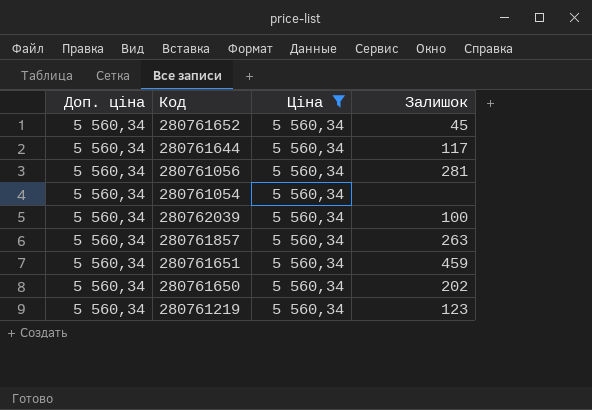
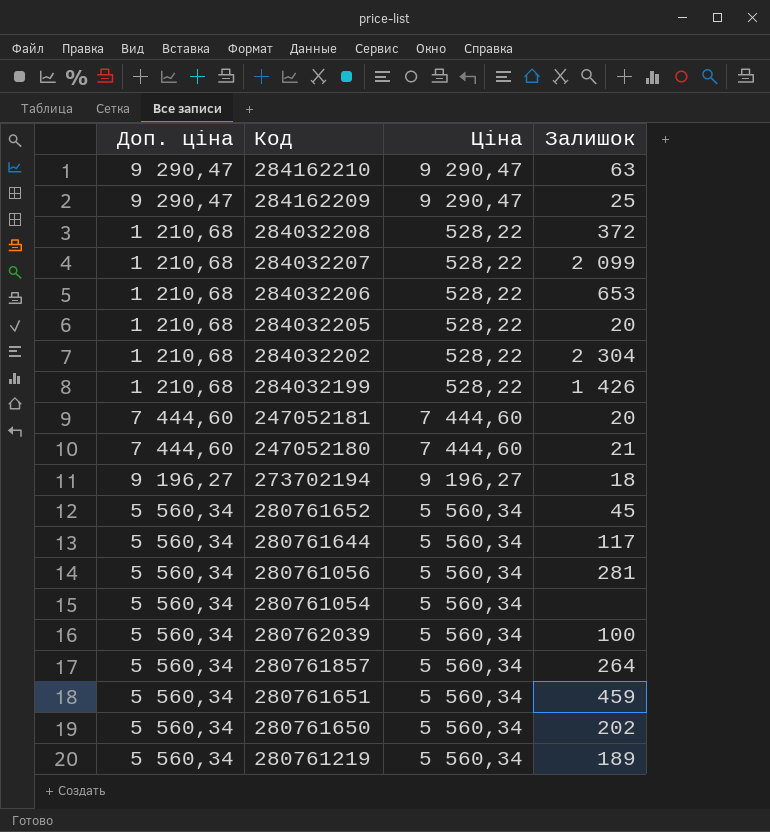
filter: Ціна = 5 560,34 -> none
280761857 | Залишок: 263 -> 264
280761219 | Залишок: 123 -> 189

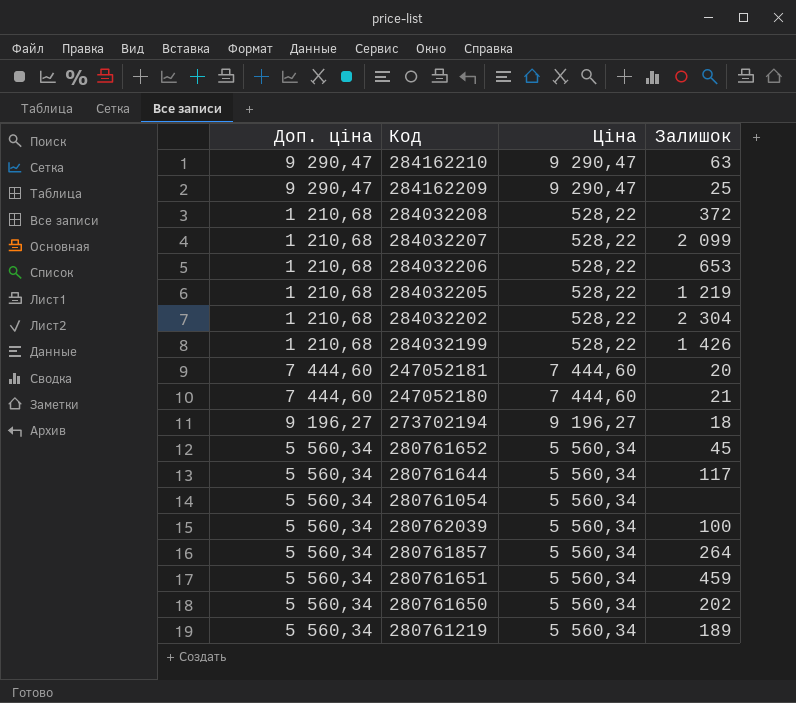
row 280761056: 5 560,34 | 5 560,34 | 281 -> none
284032205 | Залишок: 20 -> 1 219

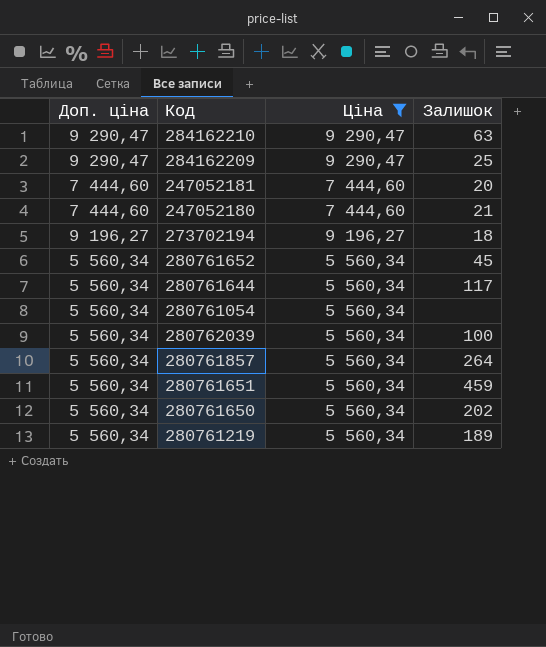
filter: none -> Ціна != 528,22

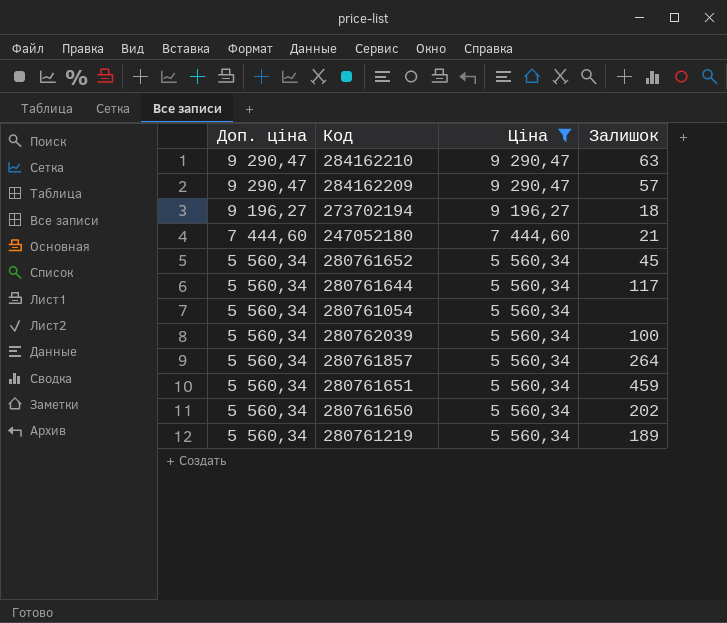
row order: none -> Доп. ціна descending
row 247052181: 7 444,60 | 7 444,60 | 20 -> none
284162209 | Залишок: 25 -> 57

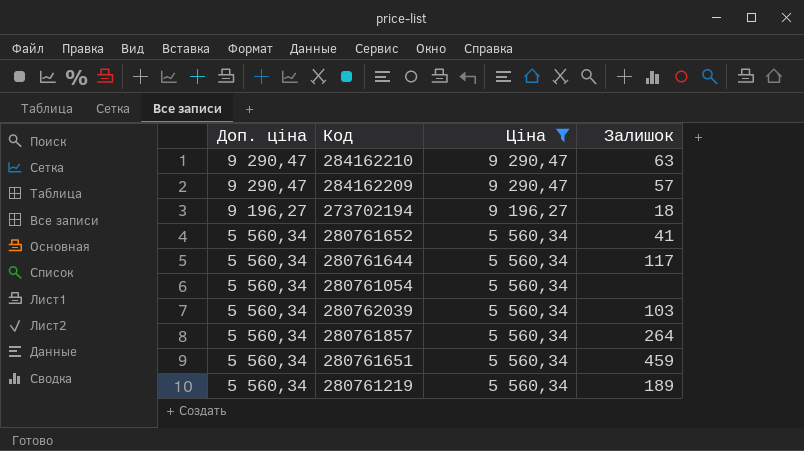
row 247052180: 7 444,60 | 7 444,60 | 21 -> none
row 280761650: 5 560,34 | 5 560,34 | 202 -> none
280761652 | Залишок: 45 -> 41
280762039 | Залишок: 100 -> 103

